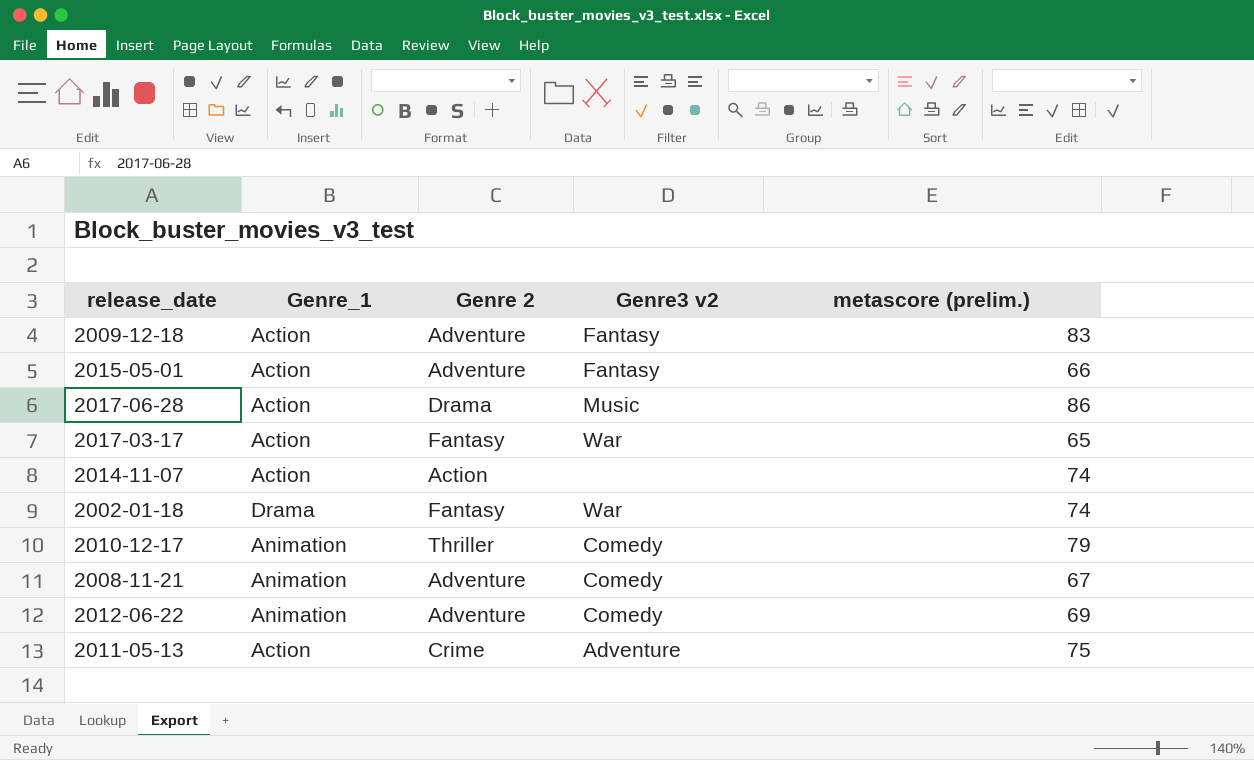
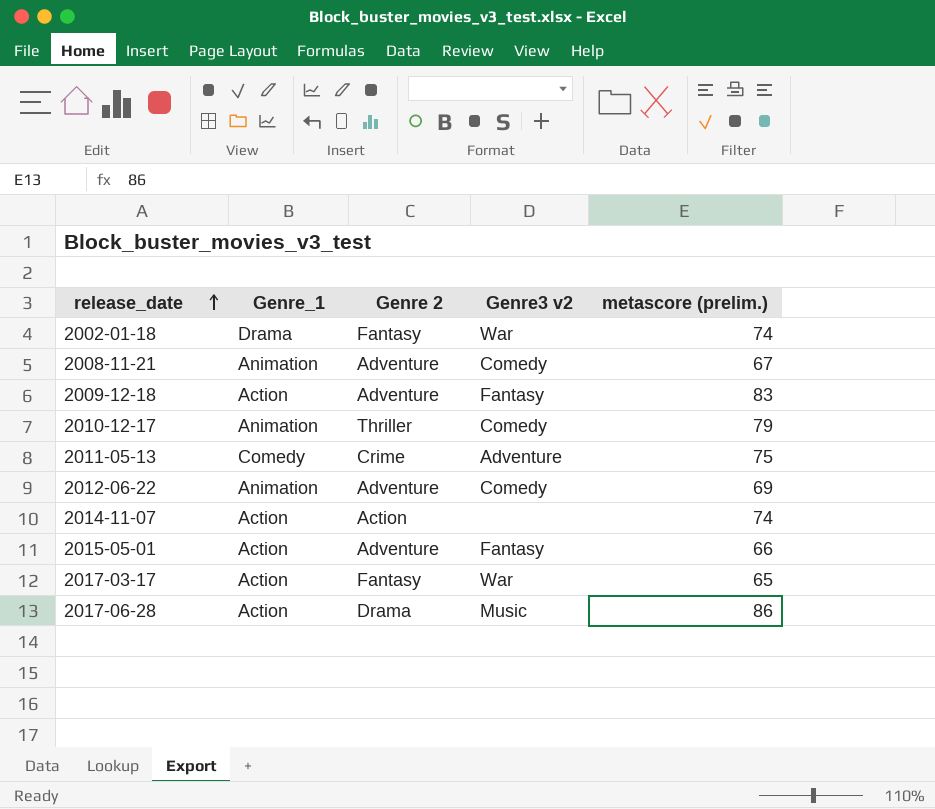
row order: none -> release_date ascending
2011-05-13 | Genre_1: Action -> Comedy

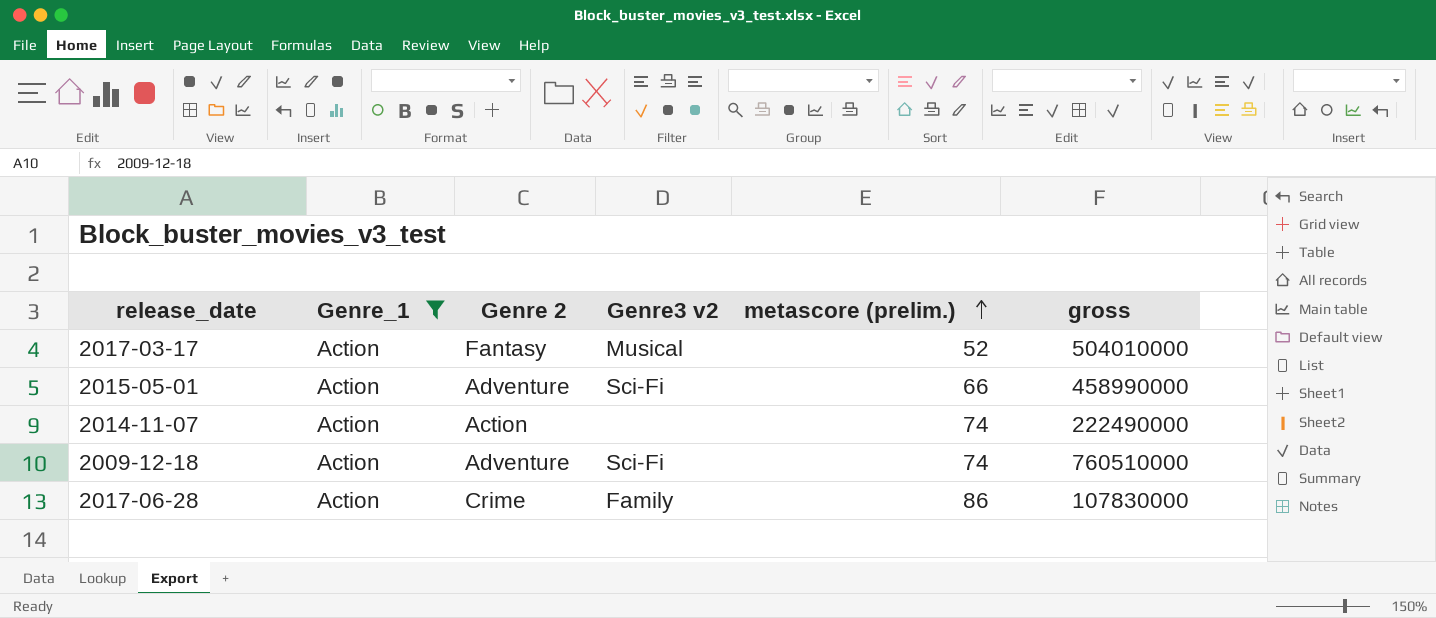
filter: none -> Genre_1 = Action
row order: release_date ascending -> metascore (prelim.) ascending
column gross | position: none -> 6
2017-03-17 | Genre3 v2: War -> Musical
2017-03-17 | metascore (prelim.): 65 -> 52
2015-05-01 | Genre3 v2: Fantasy -> Sci-Fi
2009-12-18 | Genre3 v2: Fantasy -> Sci-Fi
2009-12-18 | metascore (prelim.): 83 -> 74
2017-06-28 | Genre 2: Drama -> Crime
2017-06-28 | Genre3 v2: Music -> Family

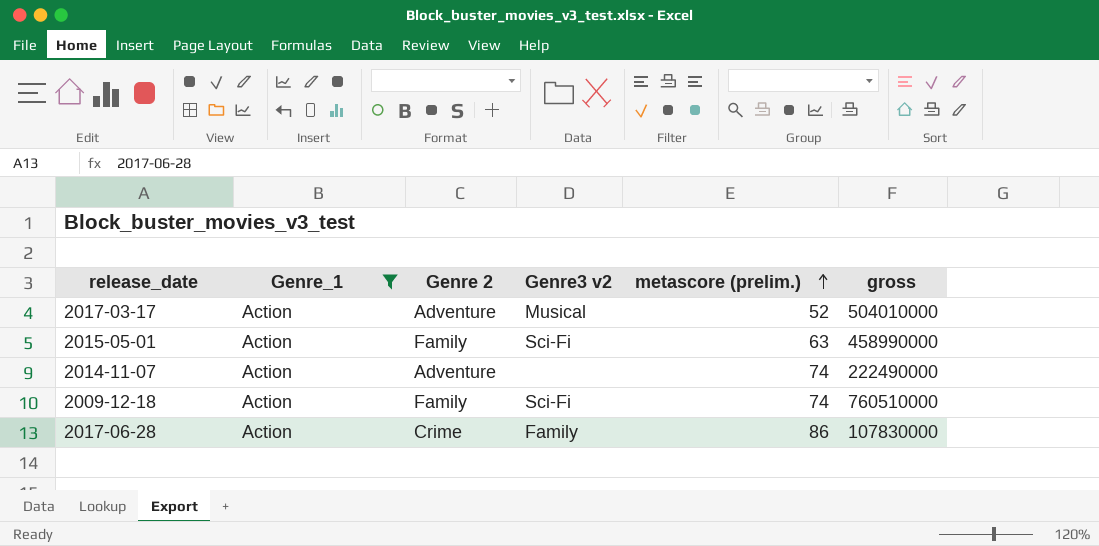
2017-03-17 | Genre 2: Fantasy -> Adventure
2015-05-01 | Genre 2: Adventure -> Family
2015-05-01 | metascore (prelim.): 66 -> 63
2014-11-07 | Genre 2: Action -> Adventure
2009-12-18 | Genre 2: Adventure -> Family

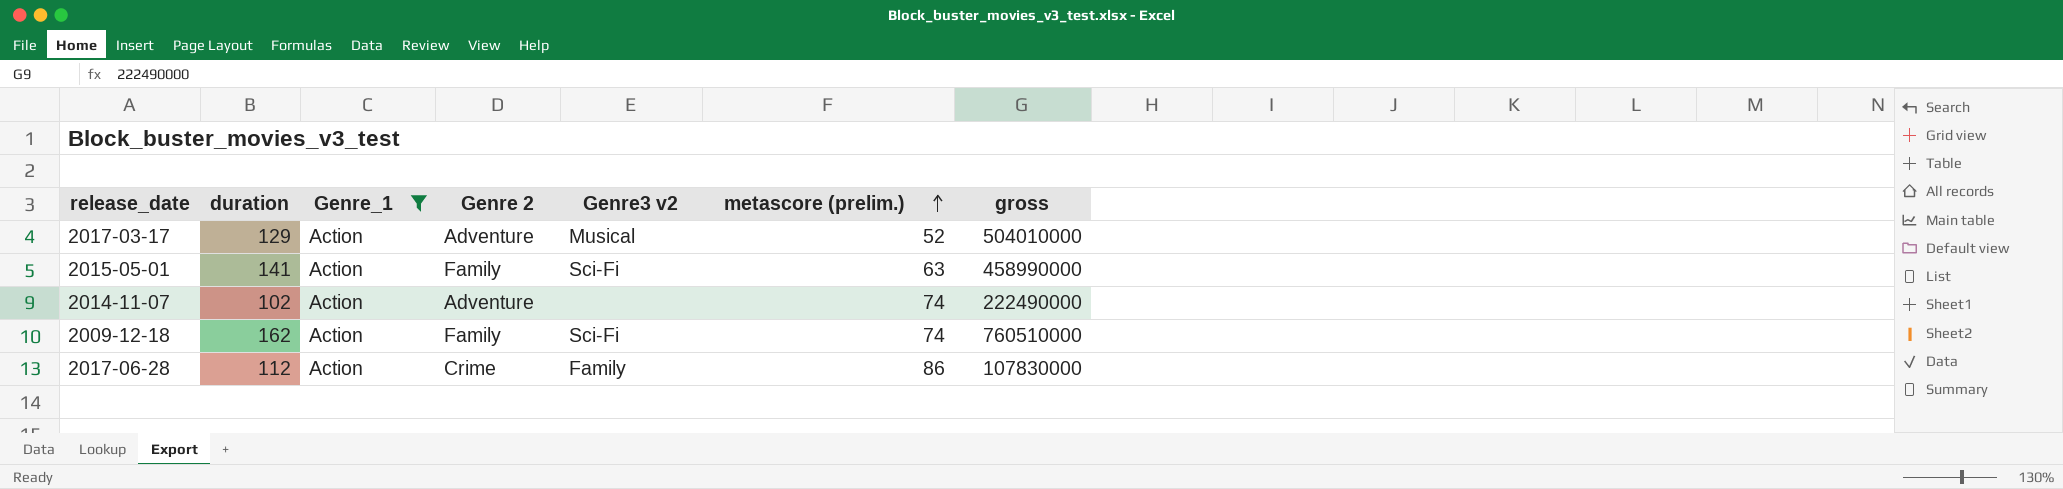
column duration | position: none -> 2

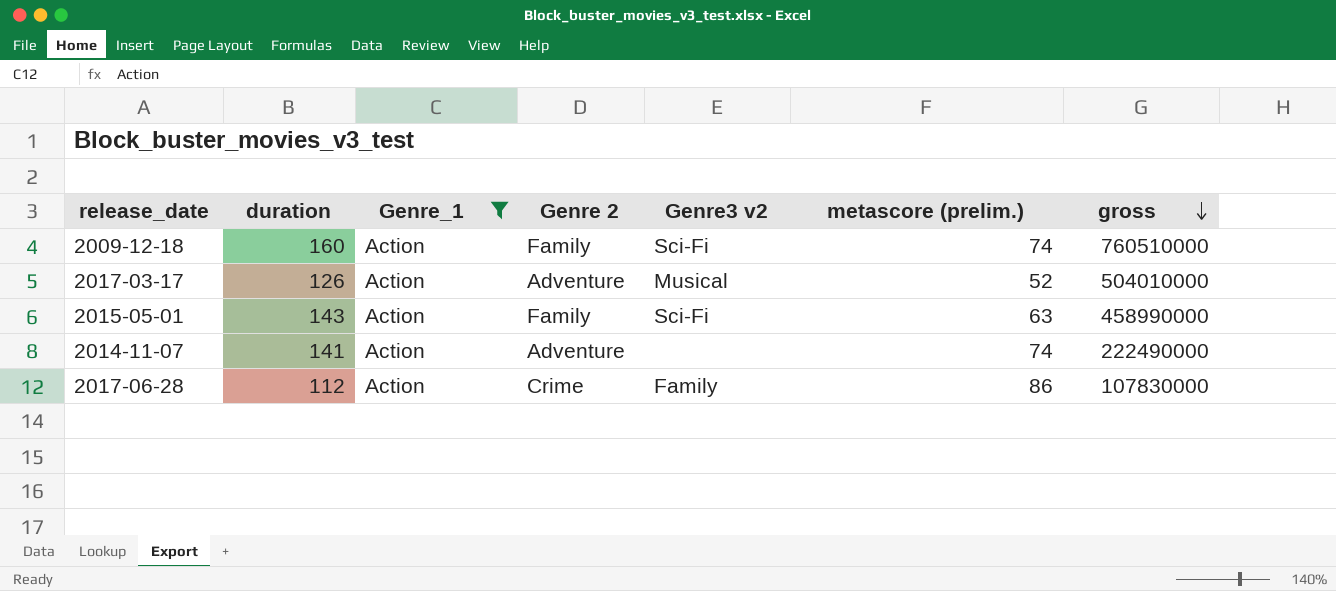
row order: metascore (prelim.) ascending -> gross descending
2009-12-18 | duration: 162 -> 160
2017-03-17 | duration: 129 -> 126
2015-05-01 | duration: 141 -> 143
2014-11-07 | duration: 102 -> 141

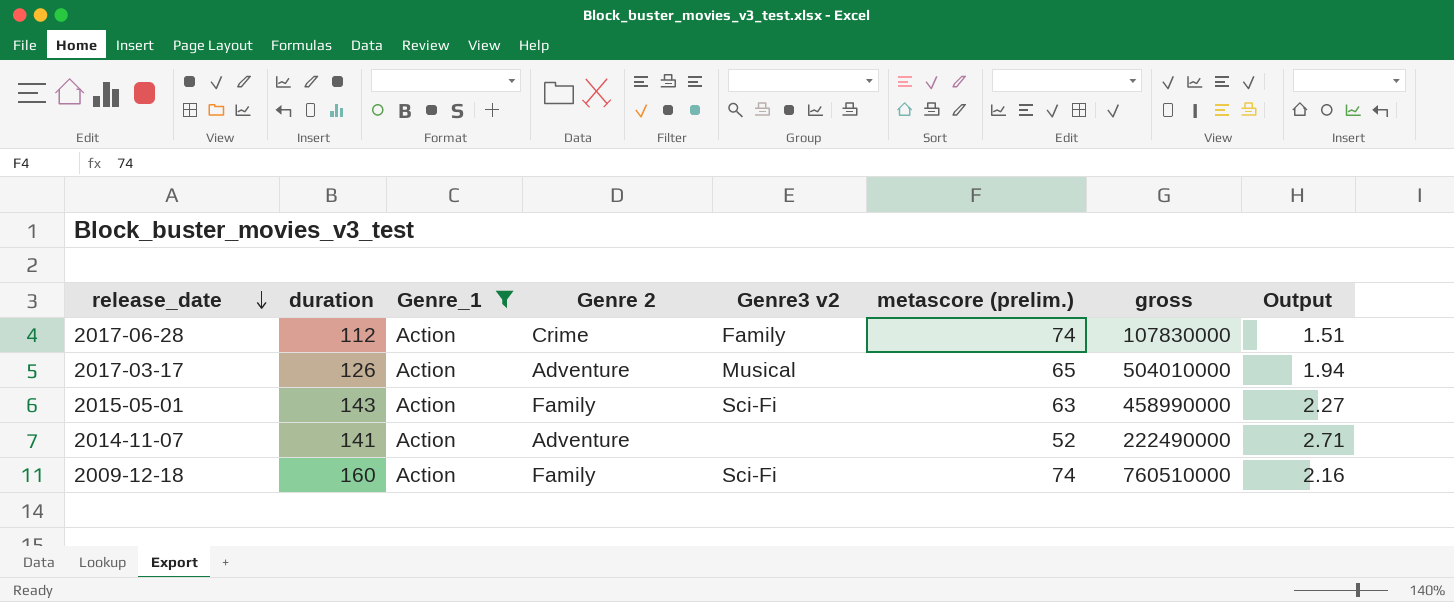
row order: gross descending -> release_date descending
column Output | formula: none -> [duration] / [metascore (prelim.)]
2017-06-28 | metascore (prelim.): 86 -> 74
2017-03-17 | metascore (prelim.): 52 -> 65
2014-11-07 | metascore (prelim.): 74 -> 52

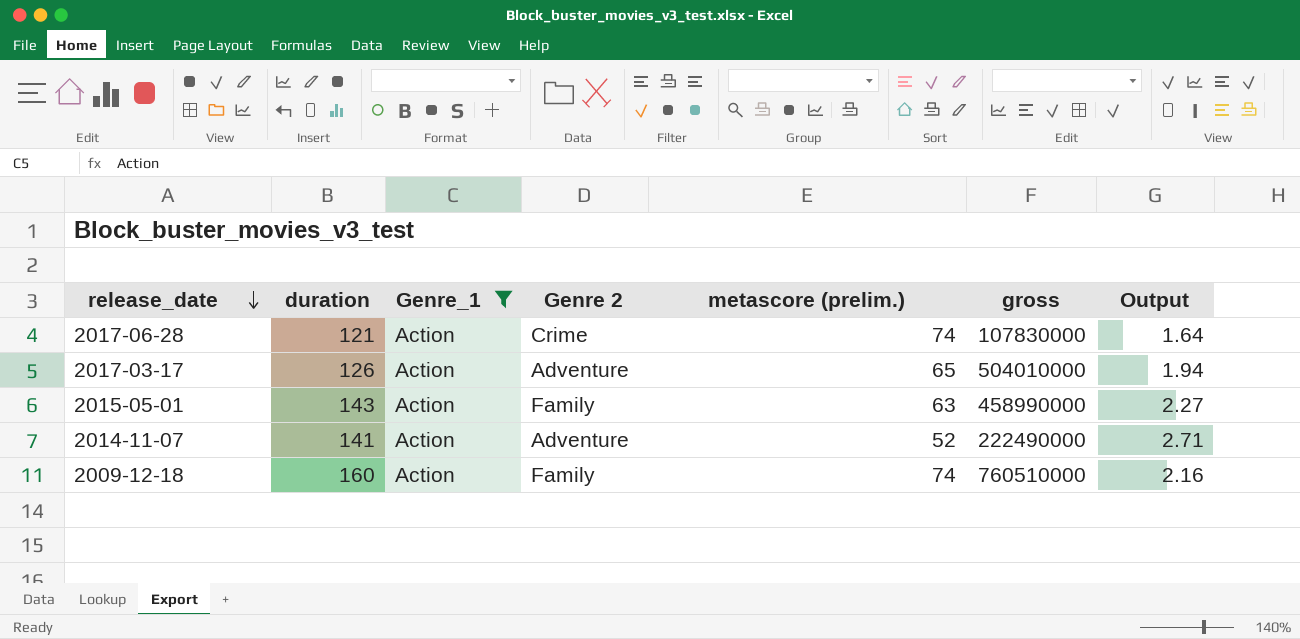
column Genre3 v2 | position: 5 -> none
2017-06-28 | duration: 112 -> 121
2017-06-28 | Output: 1.51 -> 1.64

